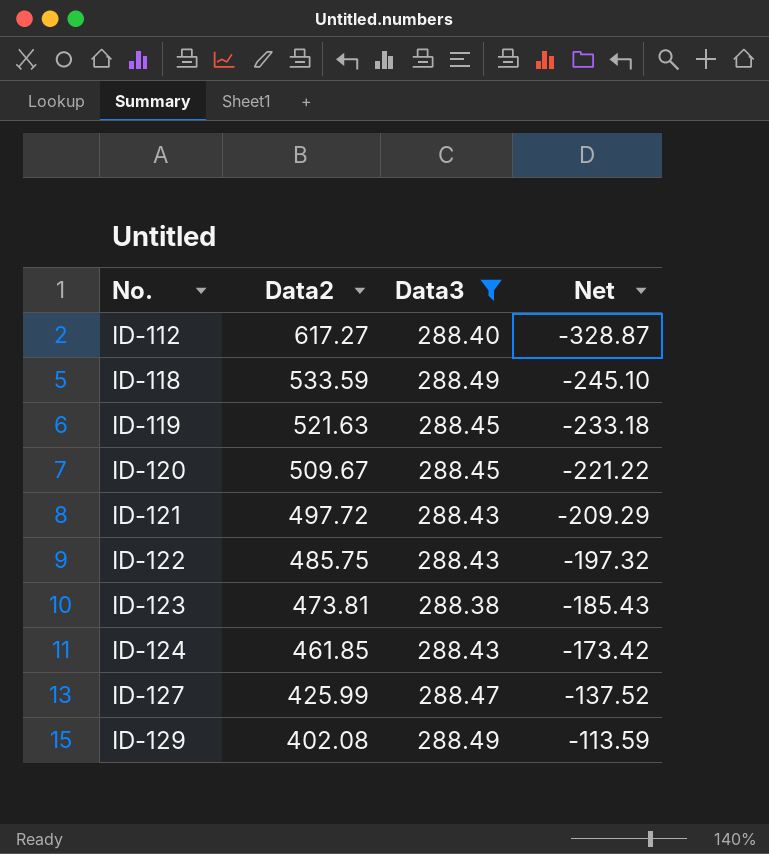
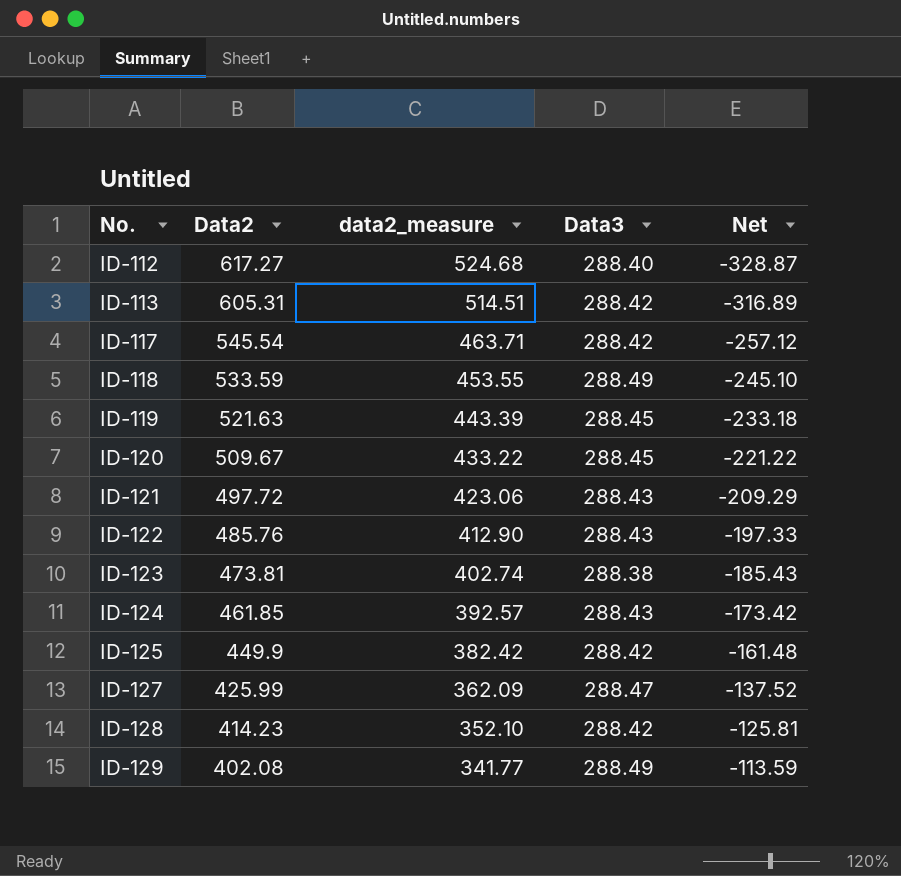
filter: Data3 != 288.42 -> none
column data2_measure | formula: none -> [Data2] * 0.85
ID-122 | Data2: 485.75 -> 485.76
ID-122 | Net: -197.32 -> -197.33

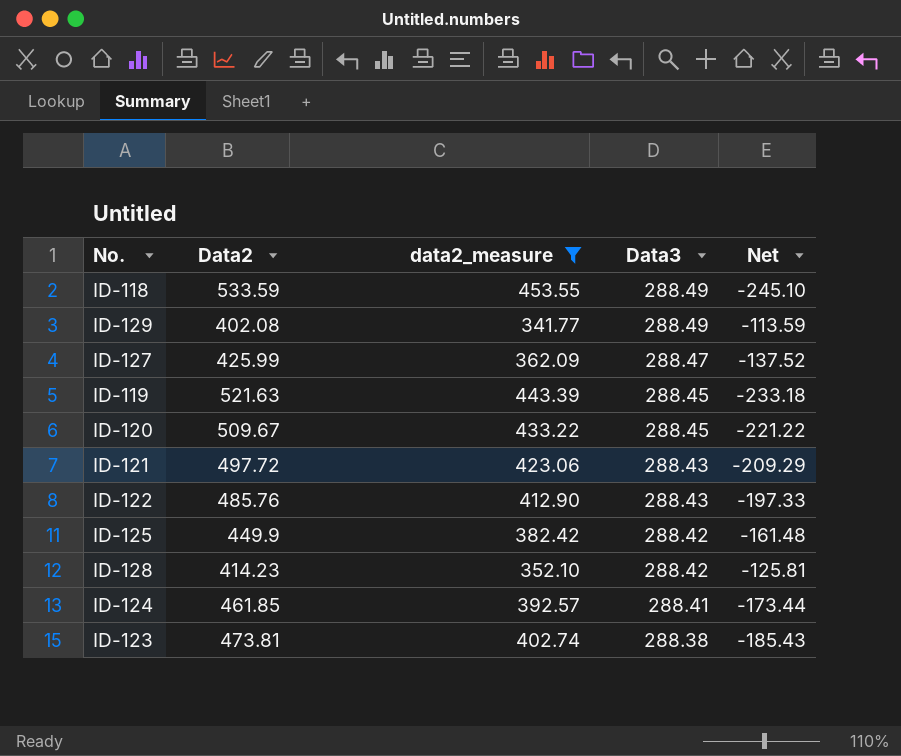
filter: none -> data2_measure <= 453.55
row order: No. ascending -> Data3 descending
ID-124 | Data3: 288.43 -> 288.41
ID-124 | Net: -173.42 -> -173.44

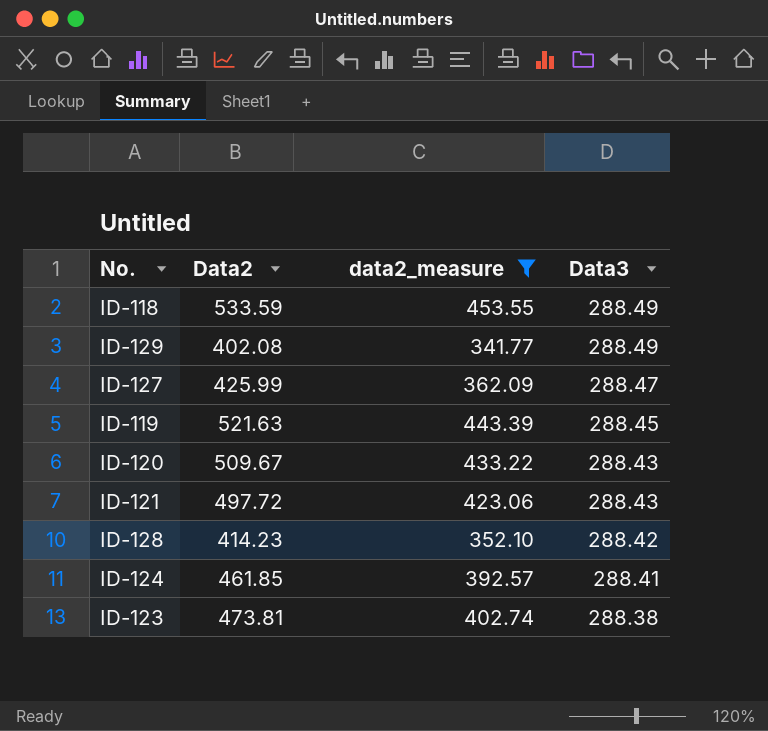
column Net | formula: [Data3] - [Data2] -> none
row ID-122: 485.76 | 412.90 | 288.43 | -197.33 -> none
row ID-125: 449.9 | 382.42 | 288.42 | -161.48 -> none
ID-120 | Data3: 288.45 -> 288.43

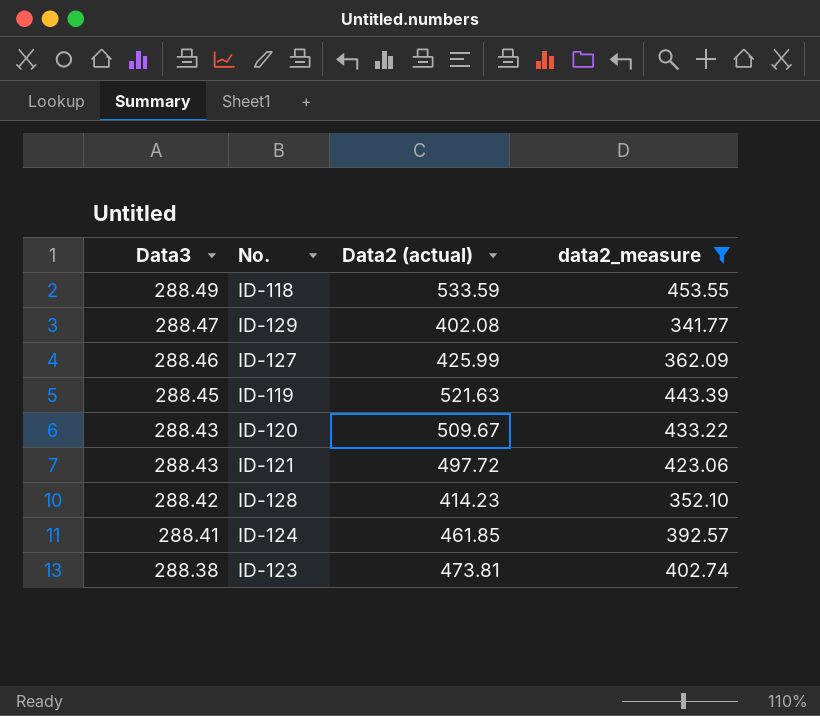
column Data3 | position: 4 -> 1
column name: Data2 -> Data2 (actual)
ID-129 | Data3: 288.49 -> 288.47
ID-127 | Data3: 288.47 -> 288.46

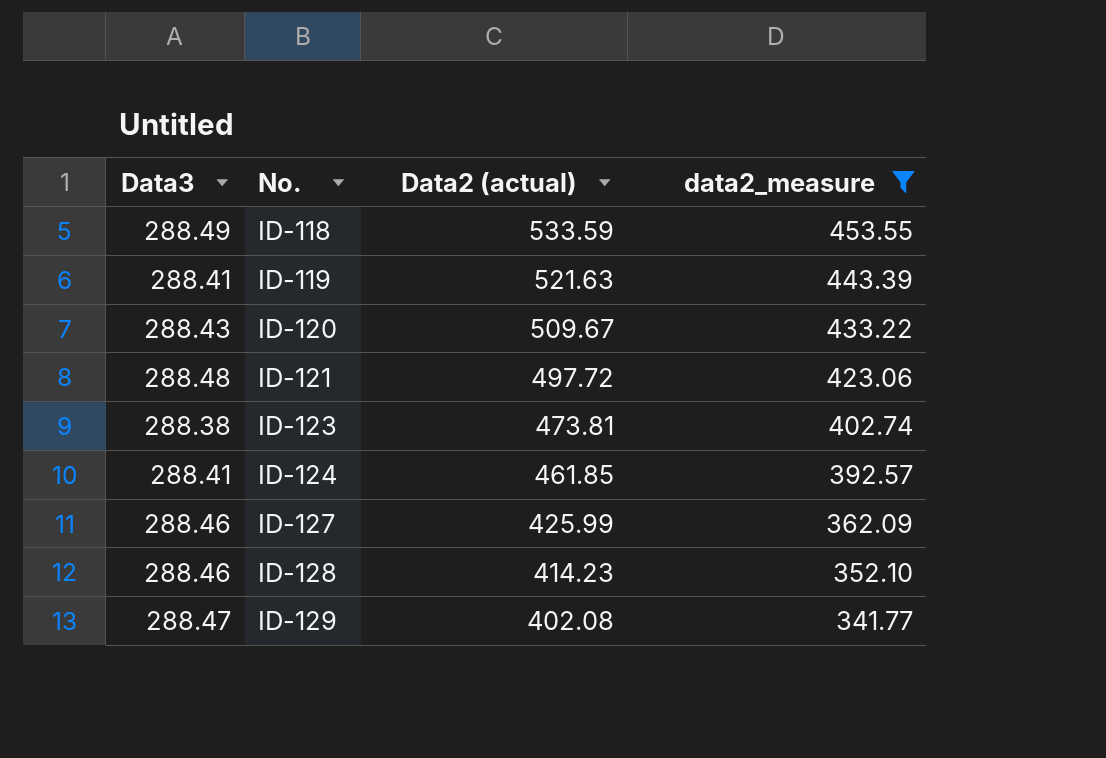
row order: Data3 descending -> No. ascending
ID-119 | Data3: 288.45 -> 288.41
ID-121 | Data3: 288.43 -> 288.48
ID-128 | Data3: 288.42 -> 288.46

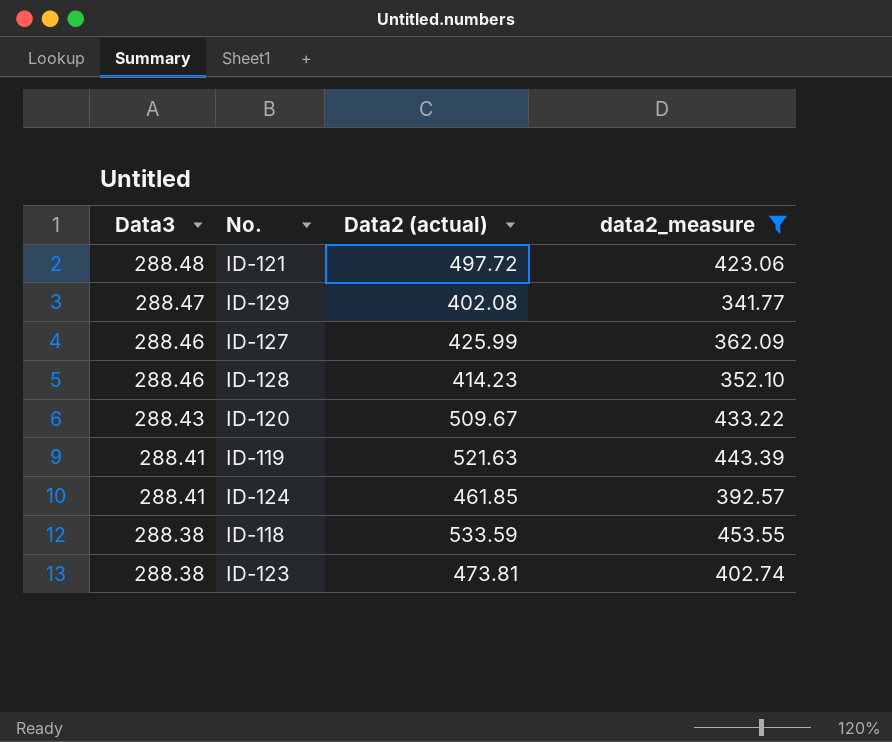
row order: No. ascending -> Data3 descending
ID-118 | Data3: 288.49 -> 288.38

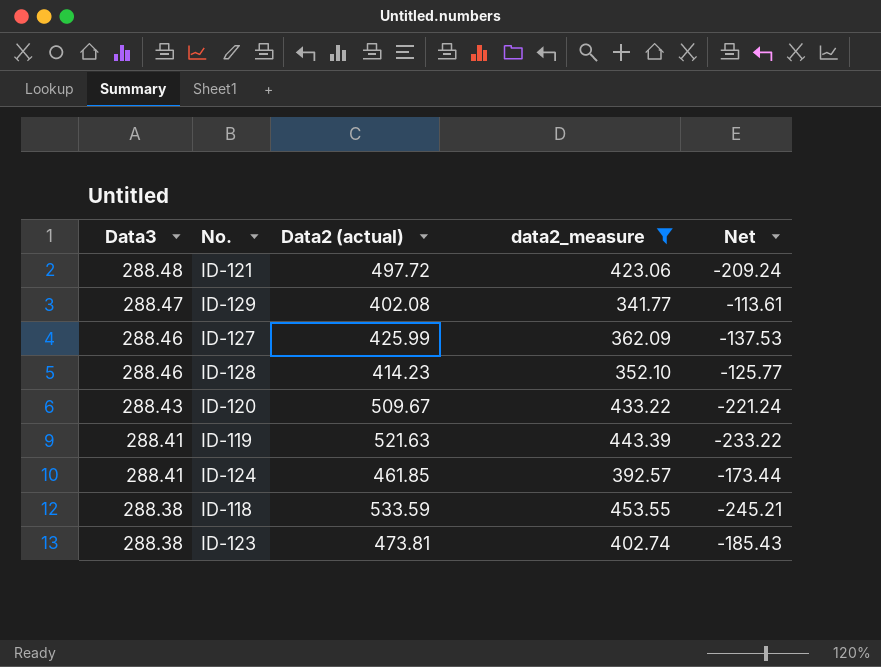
column Net | formula: none -> [Data3] - [Data2 (actual)]

